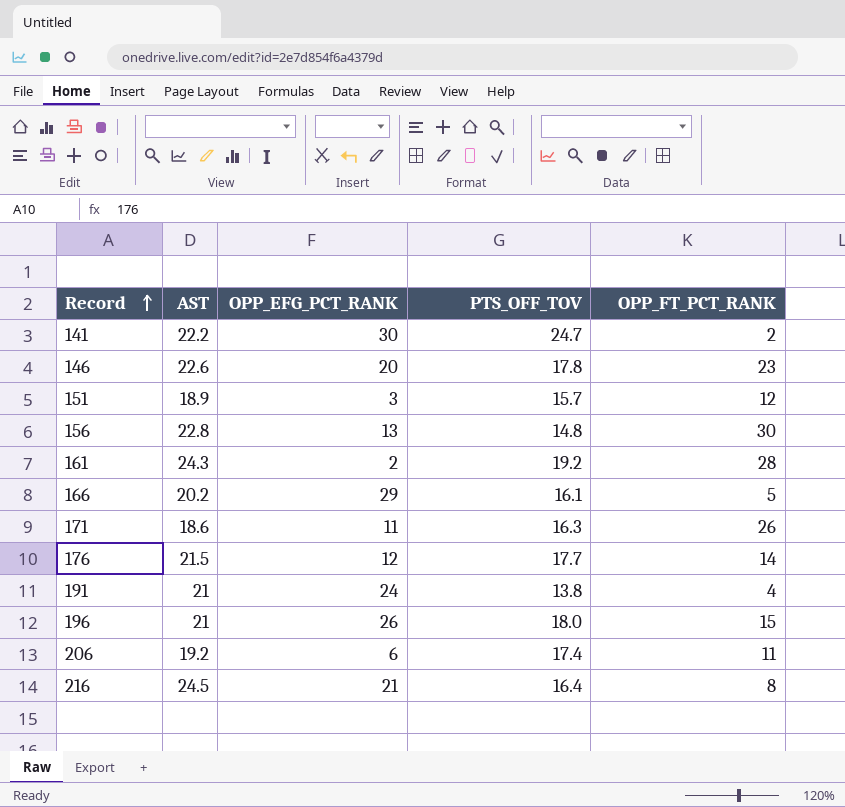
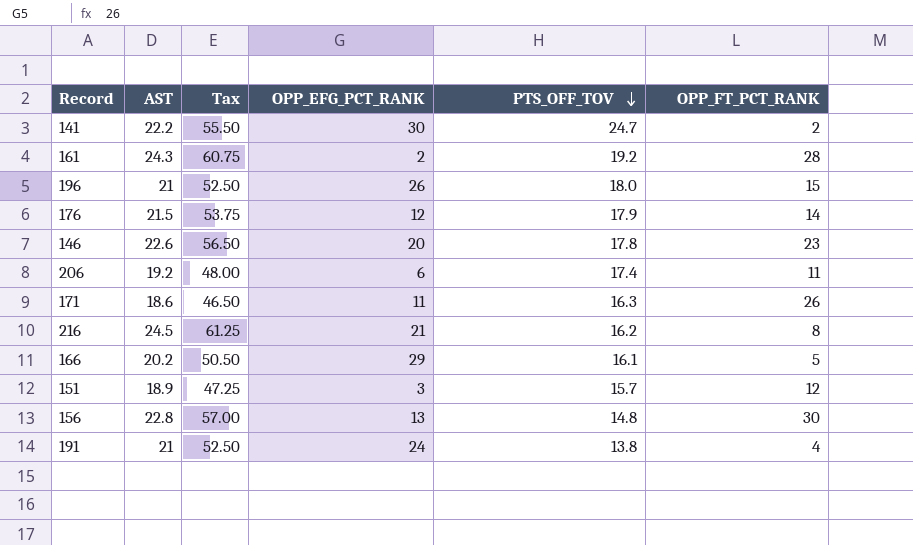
row order: Record ascending -> PTS_OFF_TOV descending
column Tax | formula: none -> [AST] * 2.5
176 | PTS_OFF_TOV: 17.7 -> 17.9
216 | PTS_OFF_TOV: 16.4 -> 16.2

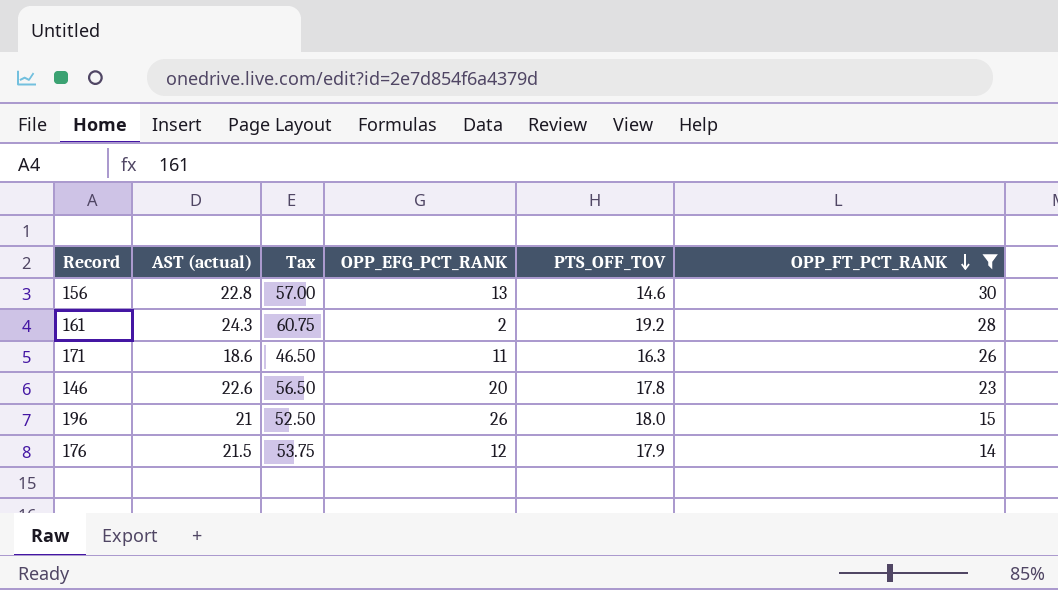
filter: none -> OPP_FT_PCT_RANK >= 14
row order: PTS_OFF_TOV descending -> OPP_FT_PCT_RANK descending
column name: AST -> AST (actual)
156 | PTS_OFF_TOV: 14.8 -> 14.6

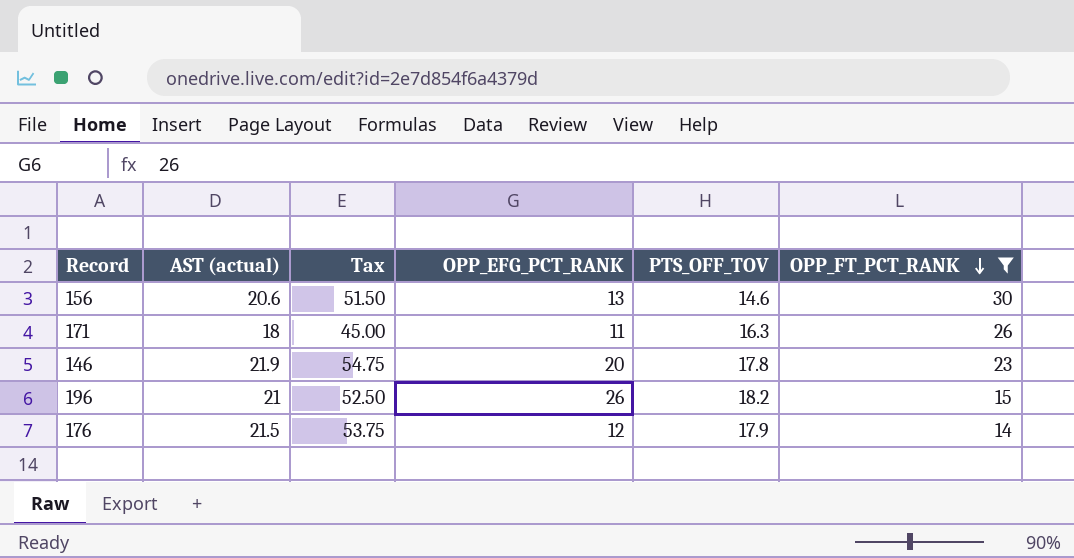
row 161: 24.3 | 60.75 | 2 | 19.2 | 28 -> none
156 | AST (actual): 22.8 -> 20.6
156 | Tax: 57.00 -> 51.50
171 | AST (actual): 18.6 -> 18
171 | Tax: 46.50 -> 45.00
146 | AST (actual): 22.6 -> 21.9
146 | Tax: 56.50 -> 54.75
196 | PTS_OFF_TOV: 18.0 -> 18.2

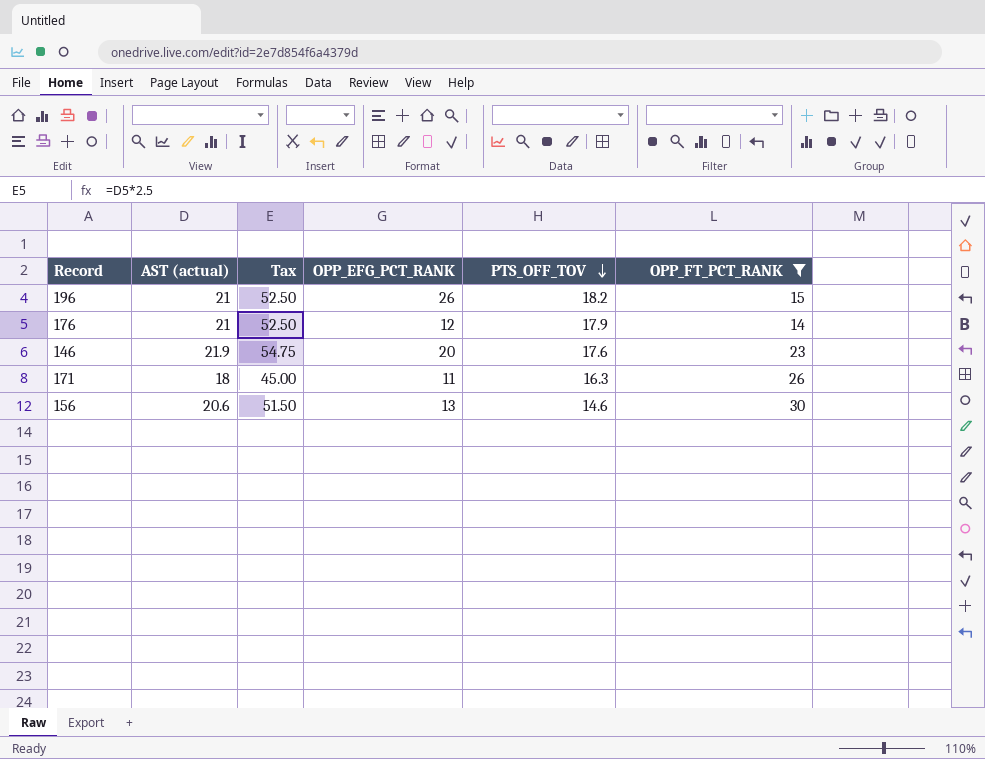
row order: OPP_FT_PCT_RANK descending -> PTS_OFF_TOV descending
176 | AST (actual): 21.5 -> 21
176 | Tax: 53.75 -> 52.50
146 | PTS_OFF_TOV: 17.8 -> 17.6

